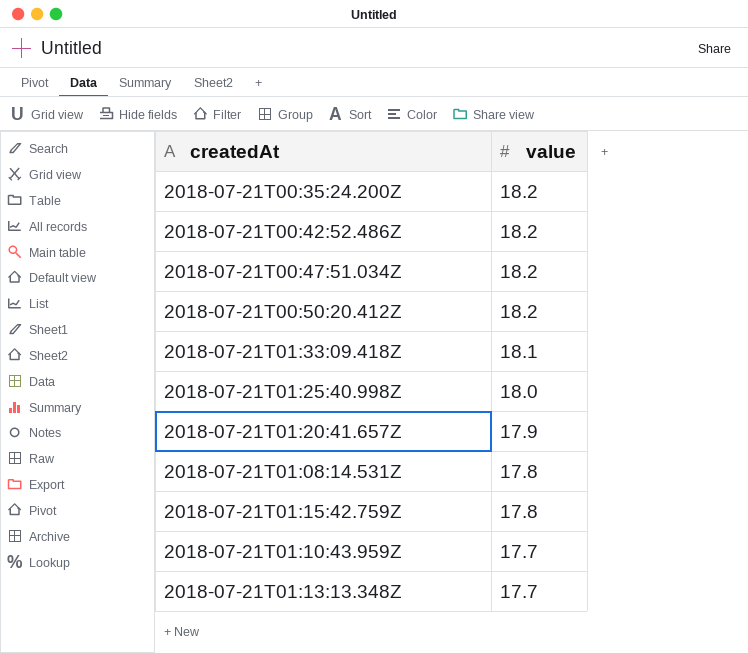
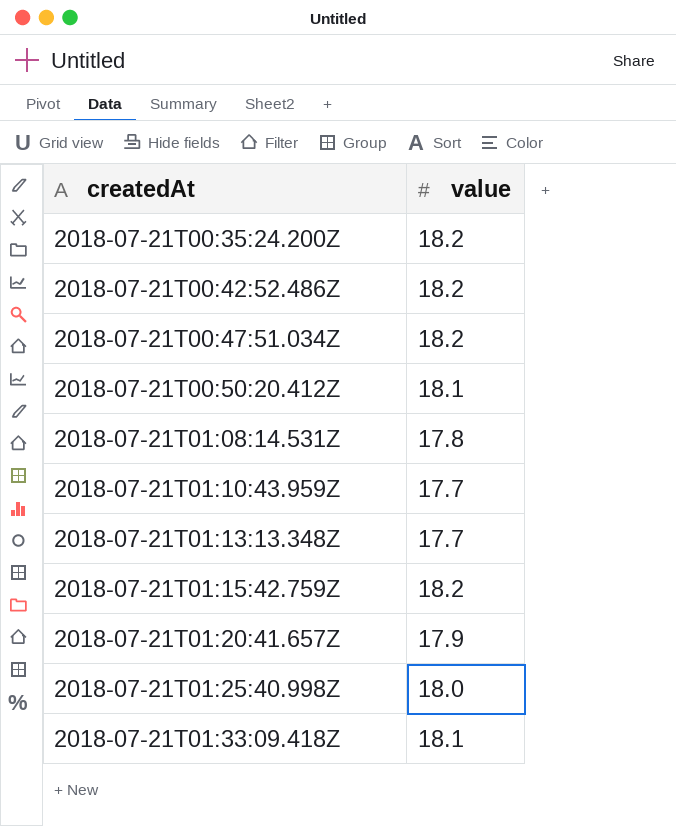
row order: value descending -> createdAt ascending
2018-07-21T00:50:20.412Z | value: 18.2 -> 18.1
2018-07-21T01:15:42.759Z | value: 17.8 -> 18.2

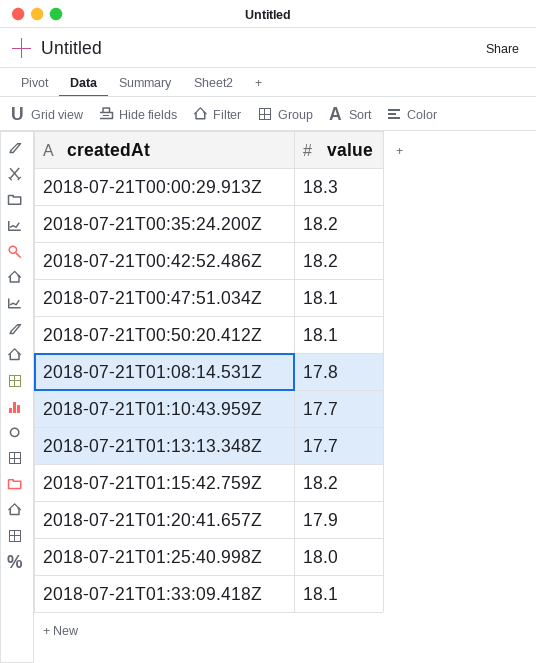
row 2018-07-21T00:00:29.913Z: none -> 18.3
2018-07-21T00:47:51.034Z | value: 18.2 -> 18.1

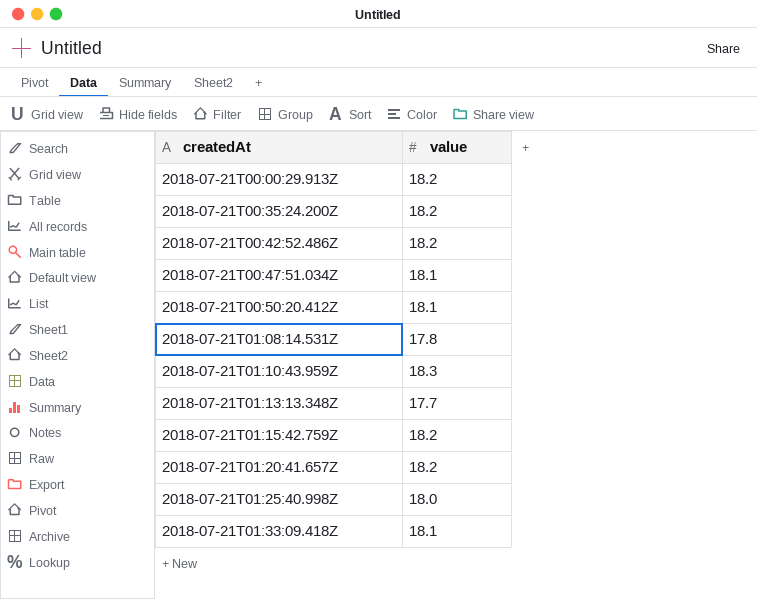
2018-07-21T00:00:29.913Z | value: 18.3 -> 18.2
2018-07-21T01:10:43.959Z | value: 17.7 -> 18.3
2018-07-21T01:20:41.657Z | value: 17.9 -> 18.2

